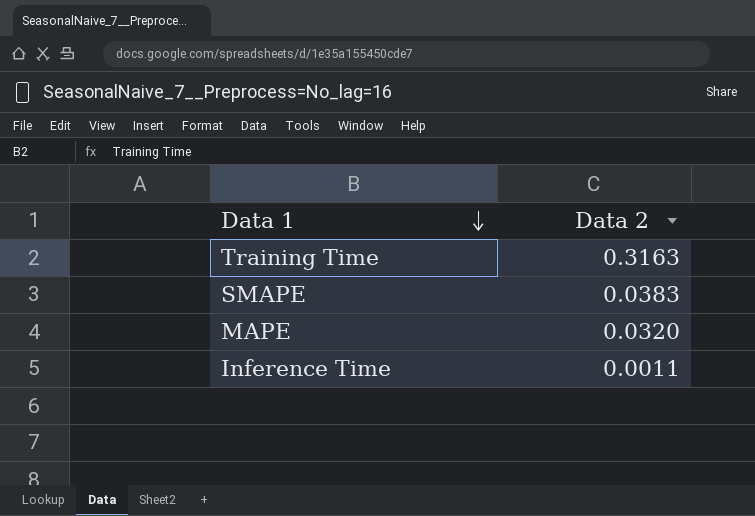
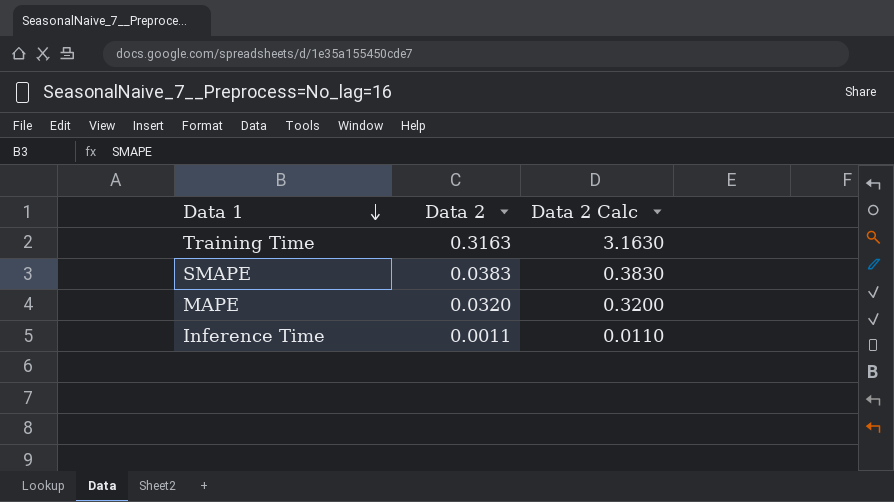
column Data 2 Calc | formula: none -> [Data 2] * 10

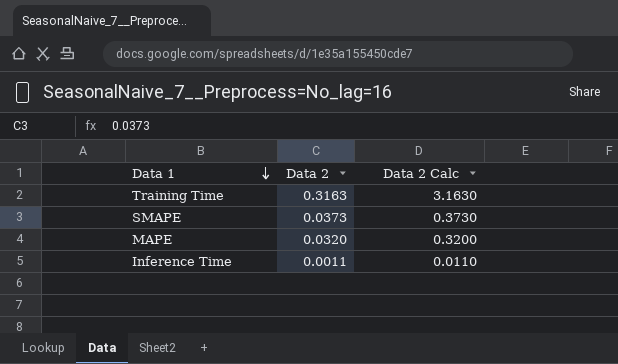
SMAPE | Data 2: 0.0383 -> 0.0373
SMAPE | Data 2 Calc: 0.3830 -> 0.3730

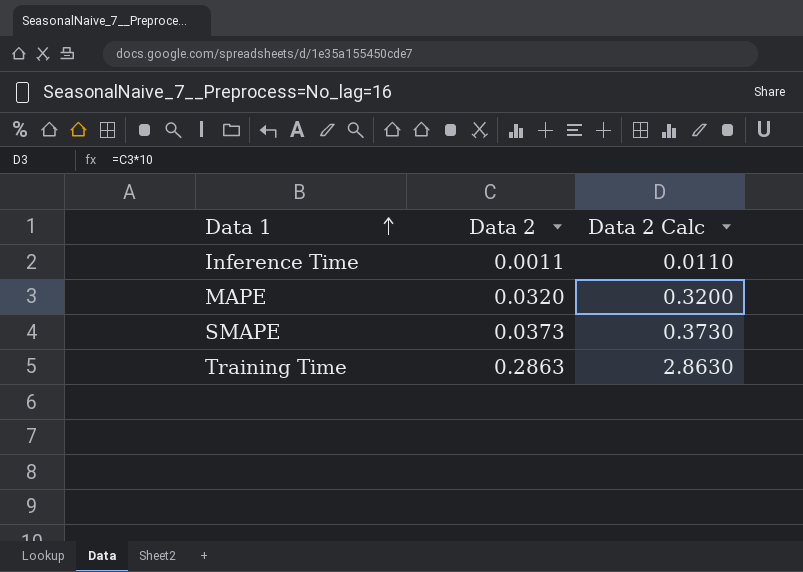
row order: Data 1 descending -> Data 1 ascending
Training Time | Data 2: 0.3163 -> 0.2863
Training Time | Data 2 Calc: 3.1630 -> 2.8630

